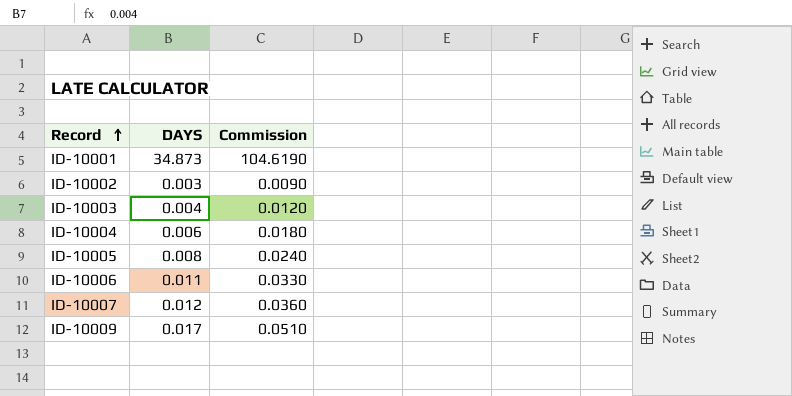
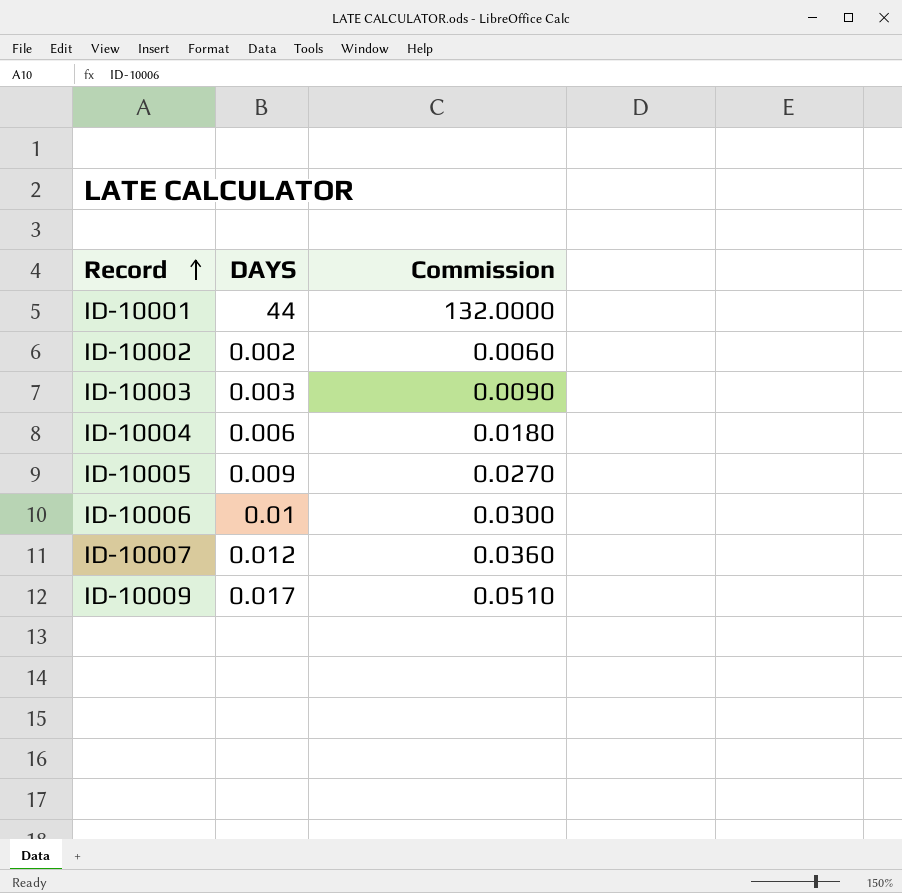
ID-10001 | DAYS: 34.873 -> 44
ID-10001 | Commission: 104.6190 -> 132.0000
ID-10002 | DAYS: 0.003 -> 0.002
ID-10002 | Commission: 0.0090 -> 0.0060
ID-10003 | DAYS: 0.004 -> 0.003
ID-10003 | Commission: 0.0120 -> 0.0090
ID-10005 | DAYS: 0.008 -> 0.009
ID-10005 | Commission: 0.0240 -> 0.0270
ID-10006 | DAYS: 0.011 -> 0.01
ID-10006 | Commission: 0.0330 -> 0.0300

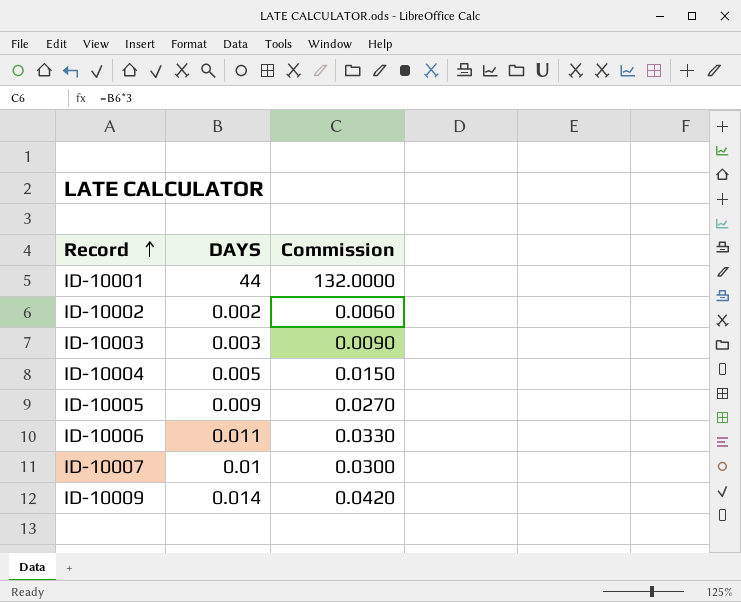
ID-10004 | DAYS: 0.006 -> 0.005
ID-10004 | Commission: 0.0180 -> 0.0150
ID-10006 | DAYS: 0.01 -> 0.011
ID-10006 | Commission: 0.0300 -> 0.0330
ID-10007 | DAYS: 0.012 -> 0.01
ID-10007 | Commission: 0.0360 -> 0.0300
ID-10009 | DAYS: 0.017 -> 0.014
ID-10009 | Commission: 0.0510 -> 0.0420

